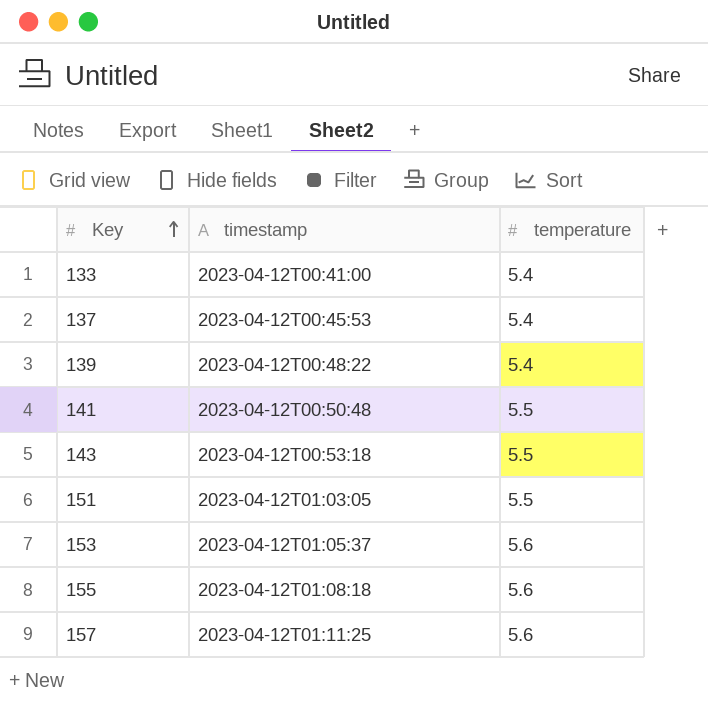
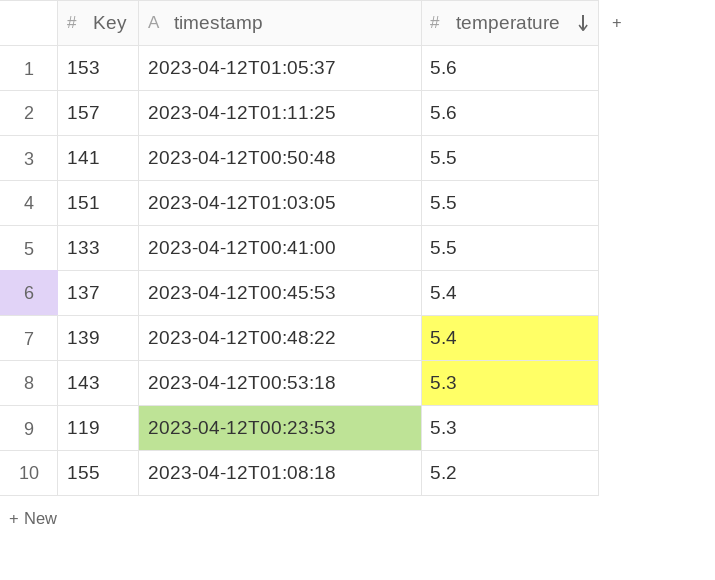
row order: Key ascending -> temperature descending
133 | temperature: 5.4 -> 5.5
143 | temperature: 5.5 -> 5.3
row 119: none -> 2023-04-12T00:23:53 | 5.3
155 | temperature: 5.6 -> 5.2

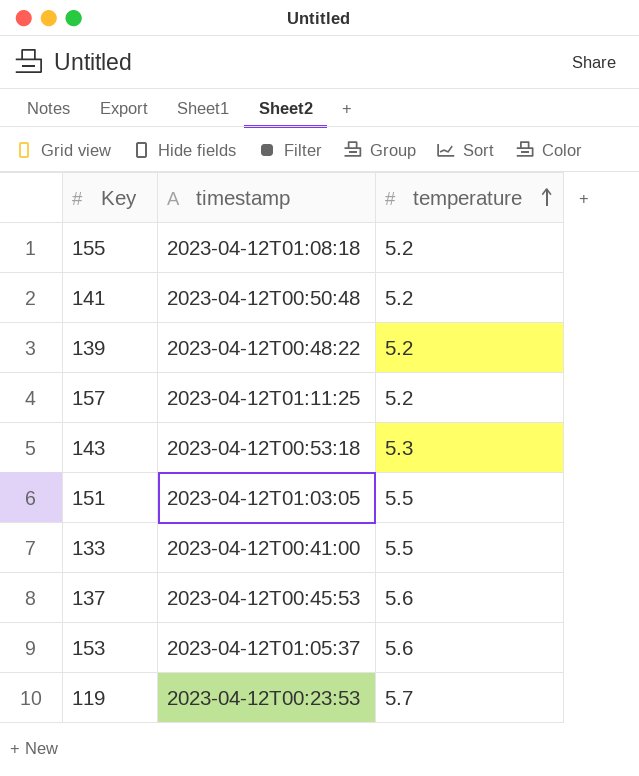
row order: temperature descending -> temperature ascending
141 | temperature: 5.5 -> 5.2
139 | temperature: 5.4 -> 5.2
157 | temperature: 5.6 -> 5.2
137 | temperature: 5.4 -> 5.6
119 | temperature: 5.3 -> 5.7

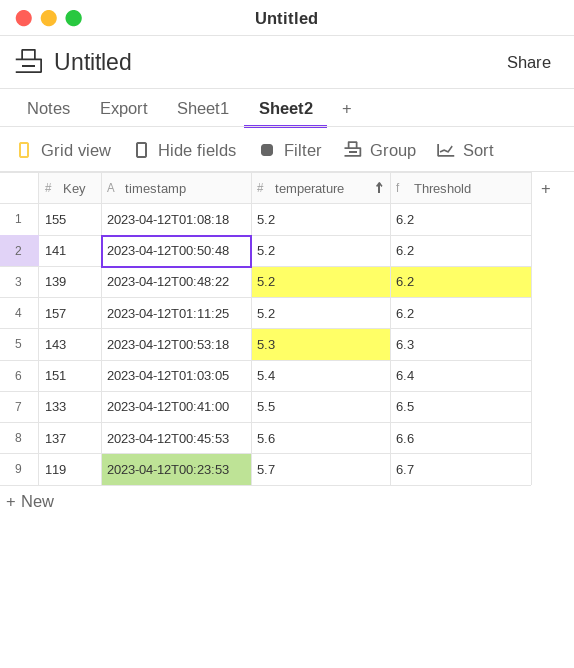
column Threshold | formula: none -> [temperature] + 1
row 153: 2023-04-12T01:05:37 | 5.6 -> none
151 | temperature: 5.5 -> 5.4

